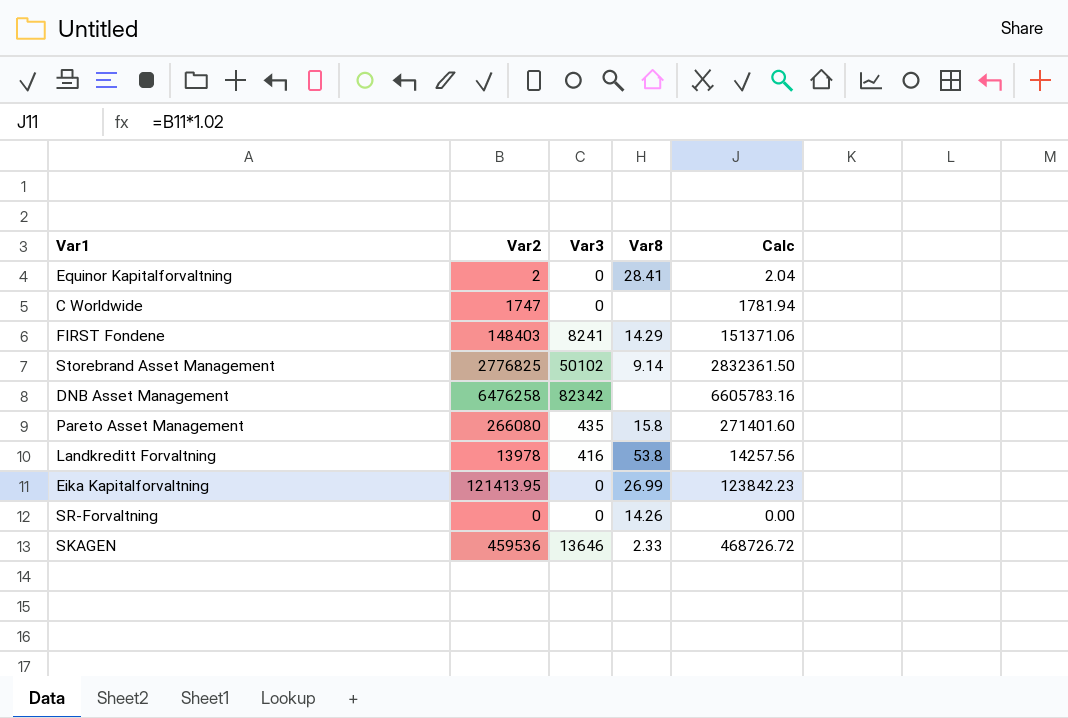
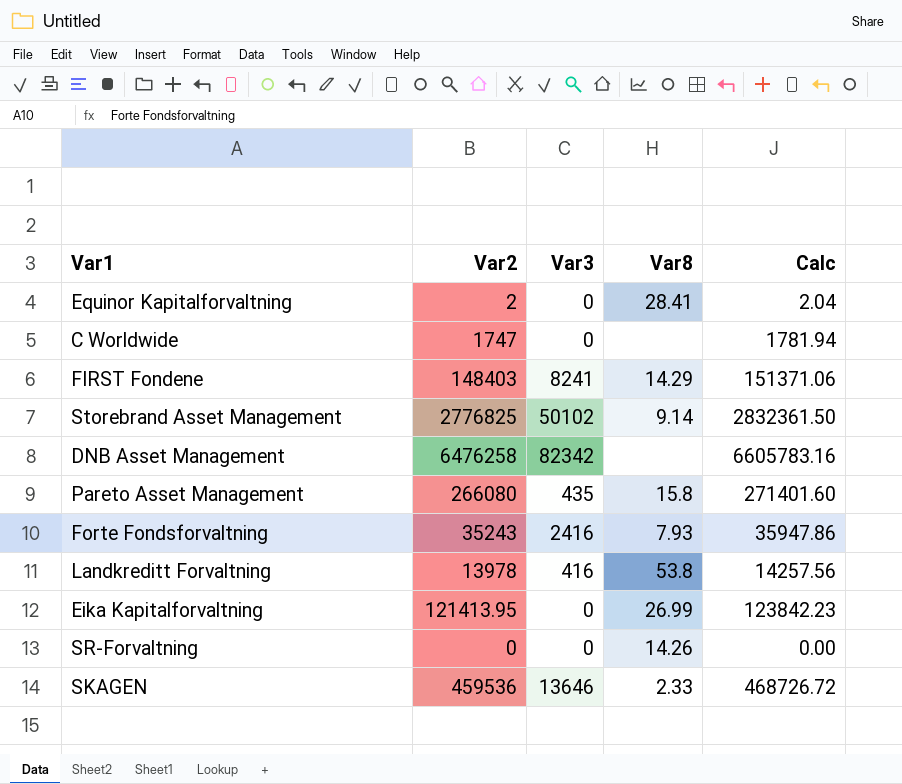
row Forte Fondsforvaltning: none -> 35243 | 2416 | 7.93 | 35947.86

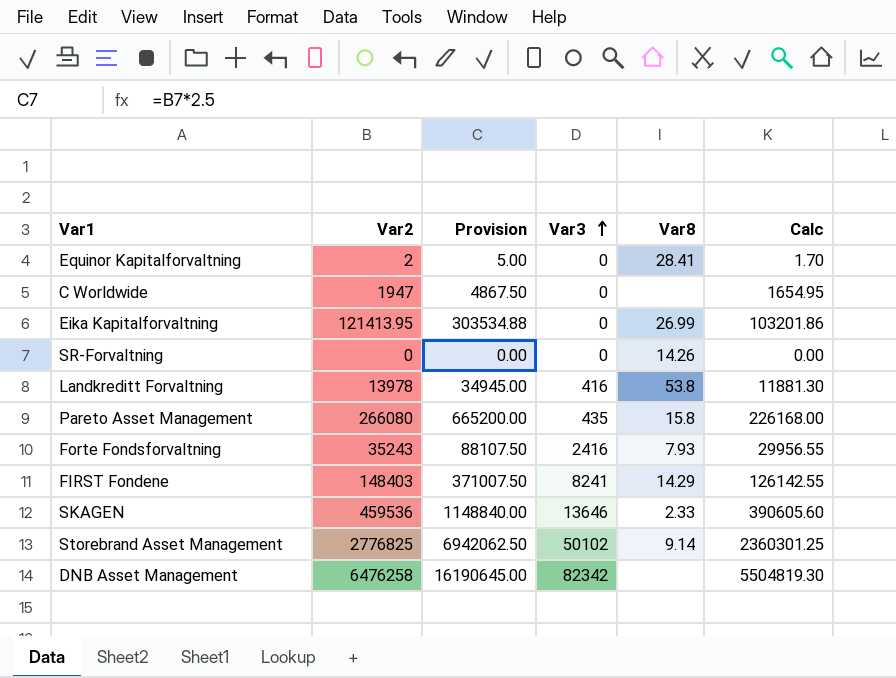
row order: none -> Var3 ascending
column Provision | formula: none -> [Var2] * 2.5
column Calc | formula: [Var2] * 1.02 -> [Var2] * 0.85
C Worldwide | Var2: 1747 -> 1947

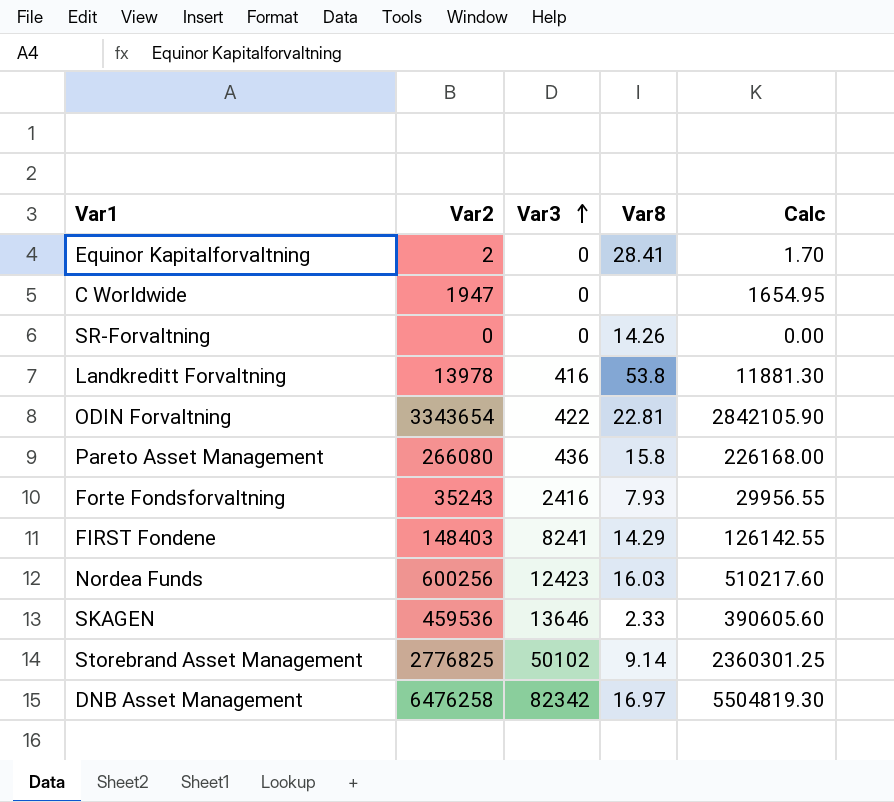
column Provision | formula: [Var2] * 2.5 -> none
row Eika Kapitalforvaltning: 121413.95 | 303534.88 | 0 | 26.99 | 103201.86 -> none
row ODIN Forvaltning: none -> 3343654 | 422 | 22.81 | 2842105.90
Pareto Asset Management | Var3: 435 -> 436
row Nordea Funds: none -> 600256 | 12423 | 16.03 | 510217.60
DNB Asset Management | Var8: none -> 16.97

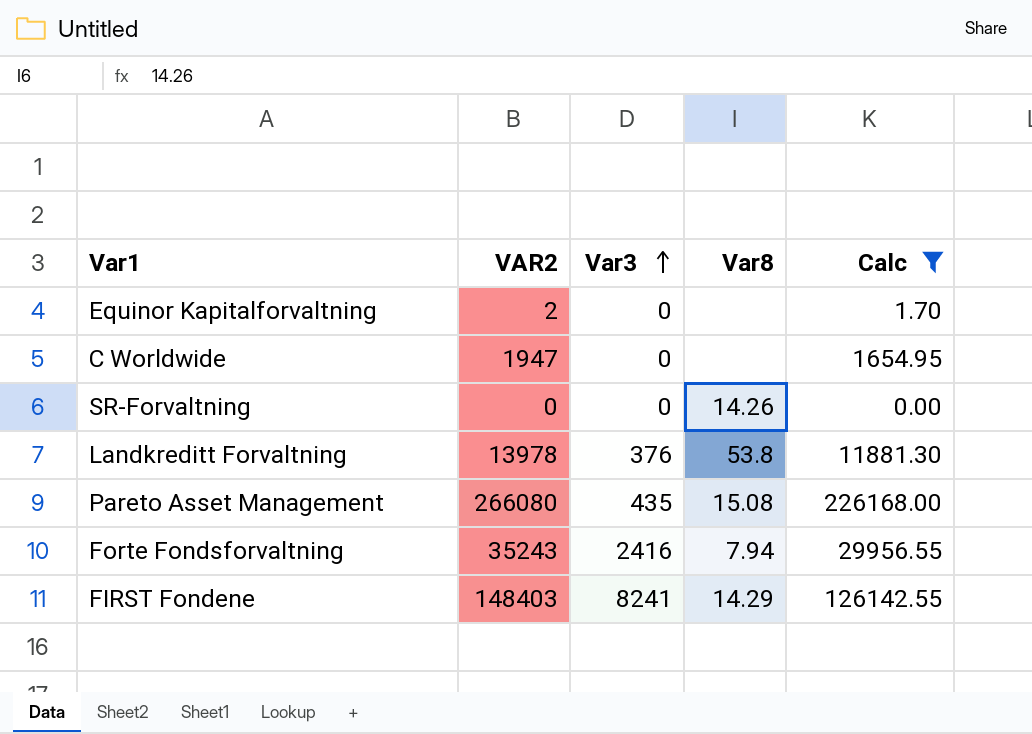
filter: none -> Calc <= 226168.00
column name: Var2 -> VAR2
Equinor Kapitalforvaltning | Var8: 28.41 -> none
Landkreditt Forvaltning | Var3: 416 -> 376
Pareto Asset Management | Var3: 436 -> 435
Pareto Asset Management | Var8: 15.8 -> 15.08
Forte Fondsforvaltning | Var8: 7.93 -> 7.94

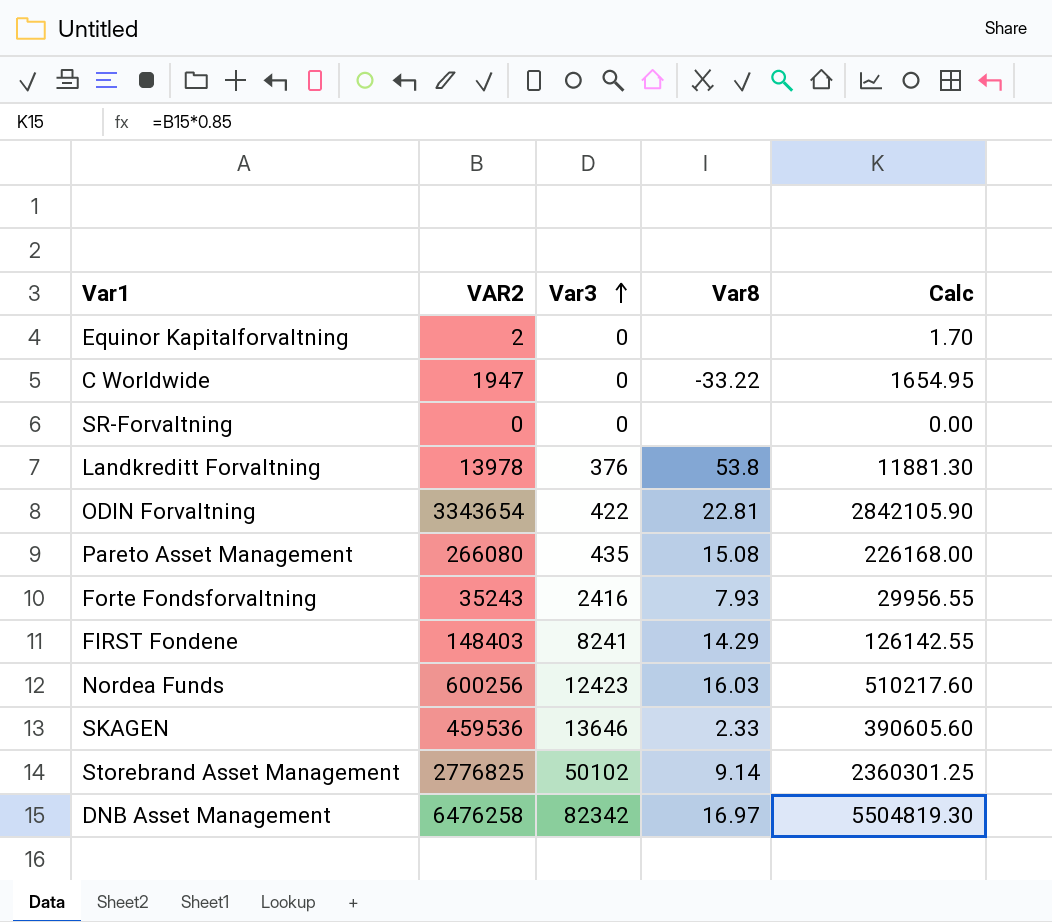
filter: Calc <= 226168.00 -> none
C Worldwide | Var8: none -> -33.22
SR-Forvaltning | Var8: 14.26 -> none
Forte Fondsforvaltning | Var8: 7.94 -> 7.93

